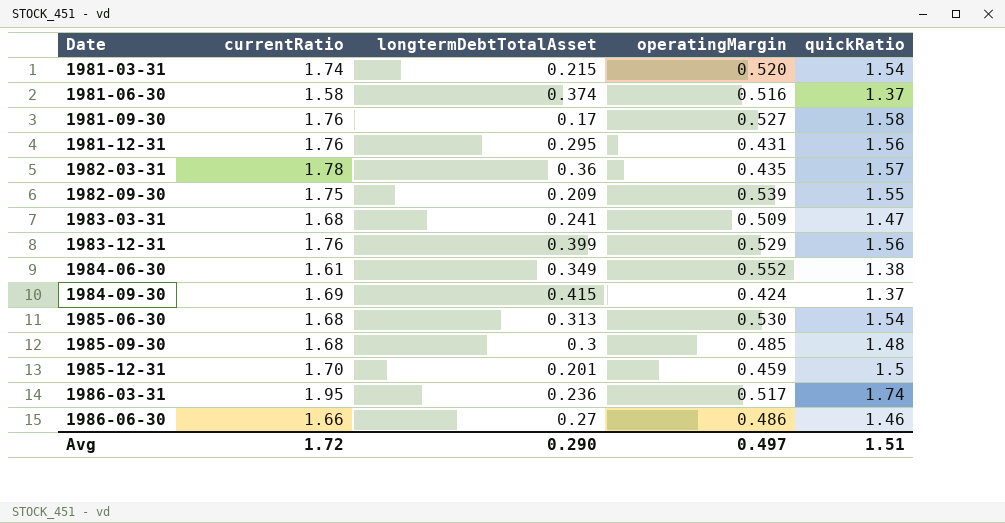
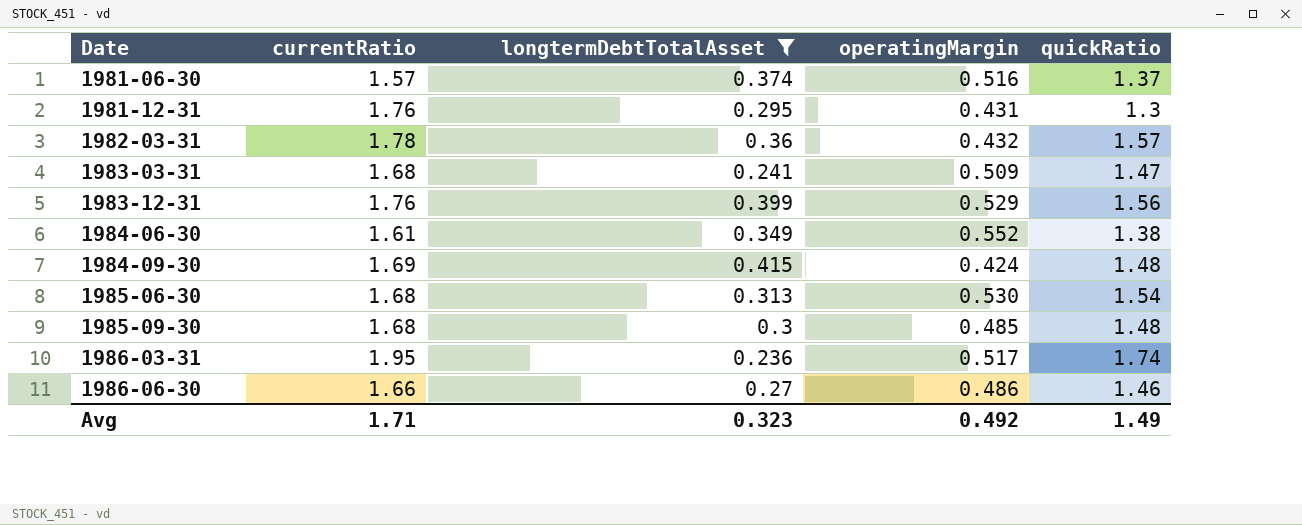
filter: none -> longtermDebtTotalAsset >= 0.236
1981-06-30 | currentRatio: 1.58 -> 1.57
1981-12-31 | quickRatio: 1.56 -> 1.3
1982-03-31 | operatingMargin: 0.435 -> 0.432
1984-09-30 | quickRatio: 1.37 -> 1.48
Avg | currentRatio: 1.72 -> 1.71
Avg | longtermDebtTotalAsset: 0.290 -> 0.323
Avg | operatingMargin: 0.497 -> 0.492
Avg | quickRatio: 1.51 -> 1.49

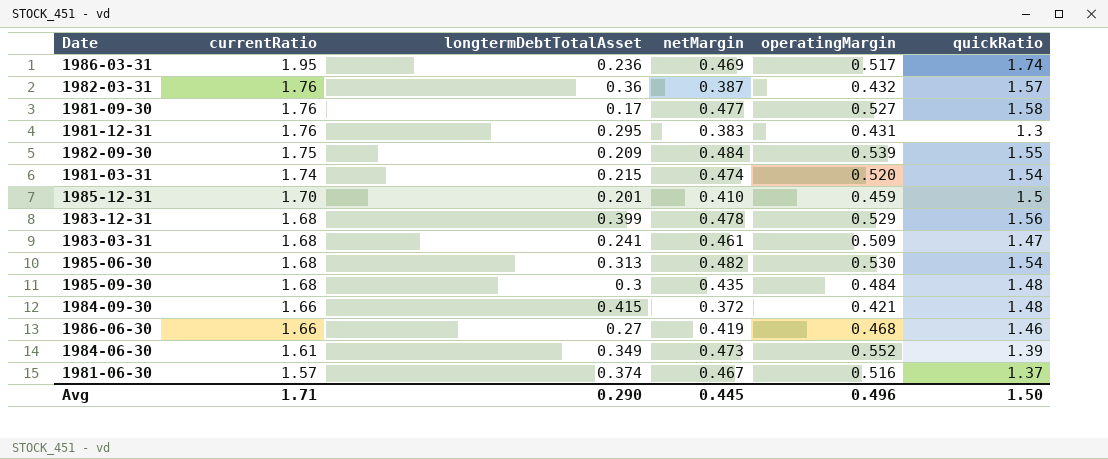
filter: longtermDebtTotalAsset >= 0.236 -> none
row order: Date ascending -> currentRatio descending
column netMargin | position: none -> 4
1982-03-31 | currentRatio: 1.78 -> 1.76
1983-12-31 | currentRatio: 1.76 -> 1.68
1985-09-30 | operatingMargin: 0.485 -> 0.484
1984-09-30 | currentRatio: 1.69 -> 1.66
1984-09-30 | operatingMargin: 0.424 -> 0.421
1986-06-30 | operatingMargin: 0.486 -> 0.468
1984-06-30 | quickRatio: 1.38 -> 1.39
Avg | longtermDebtTotalAsset: 0.323 -> 0.290
Avg | operatingMargin: 0.492 -> 0.496
Avg | quickRatio: 1.49 -> 1.50

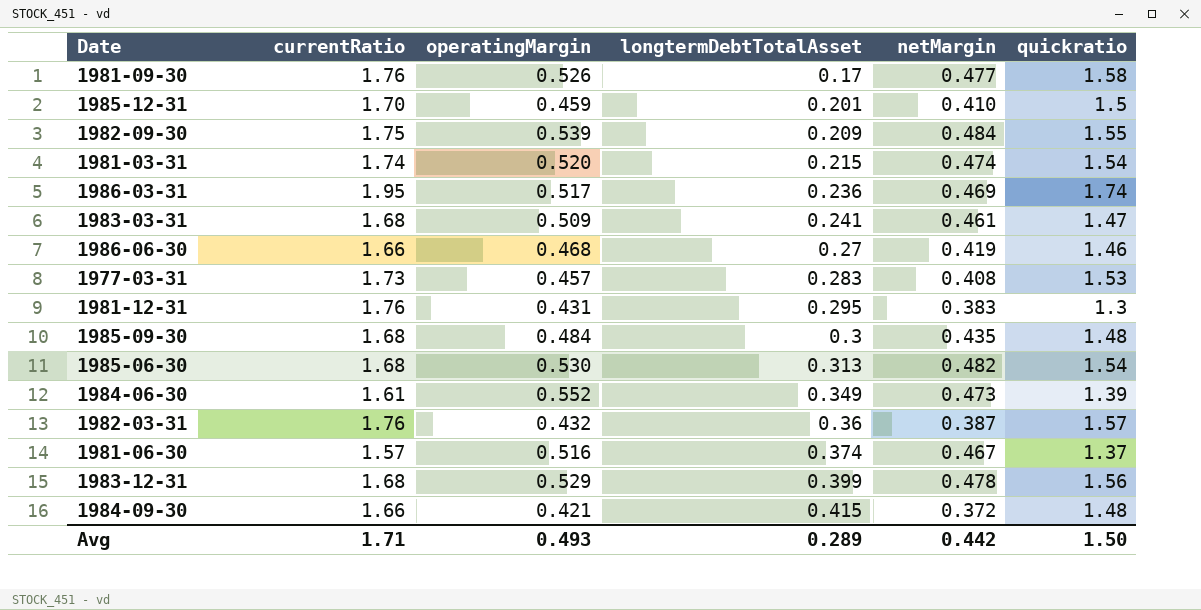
row order: currentRatio descending -> longtermDebtTotalAsset ascending
column operatingMargin | position: 5 -> 3
column name: quickRatio -> quickratio
1981-09-30 | operatingMargin: 0.527 -> 0.526
row 1977-03-31: none -> 1.73 | 0.457 | 0.283 | 0.408 | 1.53
Avg | operatingMargin: 0.496 -> 0.493
Avg | longtermDebtTotalAsset: 0.290 -> 0.289
Avg | netMargin: 0.445 -> 0.442

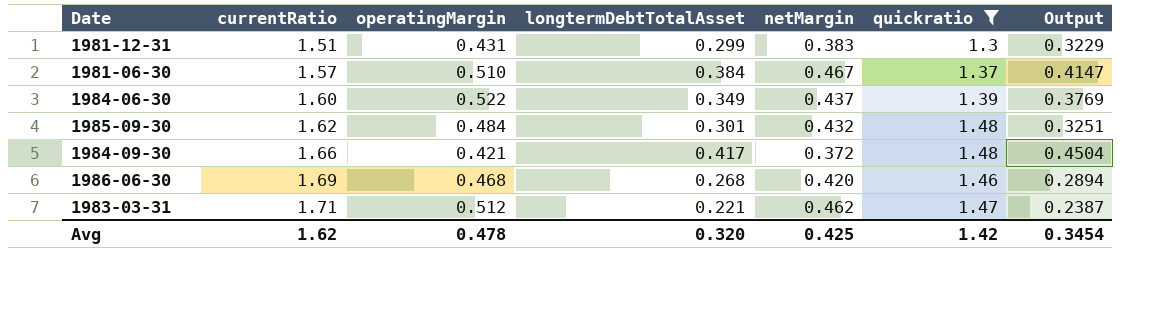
filter: none -> quickratio <= 1.48
row order: longtermDebtTotalAsset ascending -> currentRatio ascending
column Output | formula: none -> [longtermDebtTotalAsset] * 1.08
1981-12-31 | currentRatio: 1.76 -> 1.51
1981-12-31 | longtermDebtTotalAsset: 0.295 -> 0.299
1981-06-30 | operatingMargin: 0.516 -> 0.510
1981-06-30 | longtermDebtTotalAsset: 0.374 -> 0.384
1984-06-30 | currentRatio: 1.61 -> 1.60
1984-06-30 | operatingMargin: 0.552 -> 0.522
1984-06-30 | netMargin: 0.473 -> 0.437
1985-09-30 | currentRatio: 1.68 -> 1.62
1985-09-30 | longtermDebtTotalAsset: 0.3 -> 0.301
1985-09-30 | netMargin: 0.435 -> 0.432
1984-09-30 | longtermDebtTotalAsset: 0.415 -> 0.417
1986-06-30 | currentRatio: 1.66 -> 1.69
1986-06-30 | longtermDebtTotalAsset: 0.27 -> 0.268
1986-06-30 | netMargin: 0.419 -> 0.420
1983-03-31 | currentRatio: 1.68 -> 1.71
1983-03-31 | operatingMargin: 0.509 -> 0.512
1983-03-31 | longtermDebtTotalAsset: 0.241 -> 0.221
1983-03-31 | netMargin: 0.461 -> 0.462
Avg | currentRatio: 1.71 -> 1.62
Avg | operatingMargin: 0.493 -> 0.478
Avg | longtermDebtTotalAsset: 0.289 -> 0.320
Avg | netMargin: 0.442 -> 0.425
Avg | quickratio: 1.50 -> 1.42

